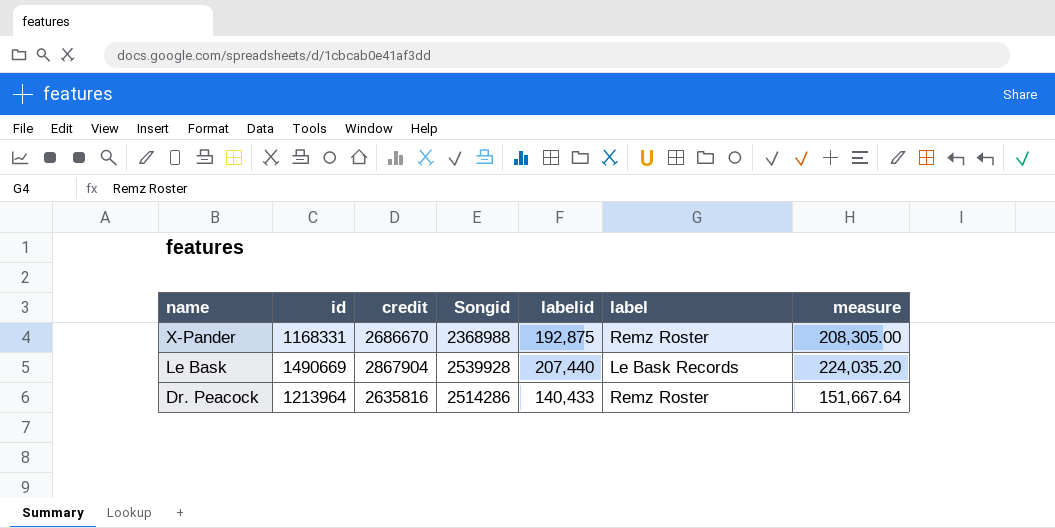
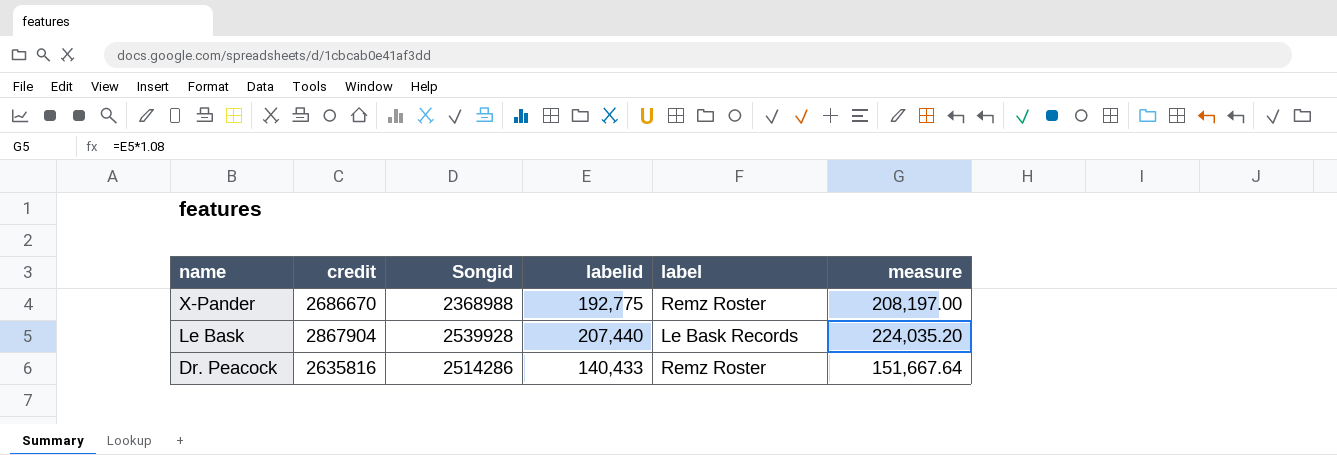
column id | position: 2 -> none
X-Pander | labelid: 192,875 -> 192,775
X-Pander | measure: 208,305.00 -> 208,197.00

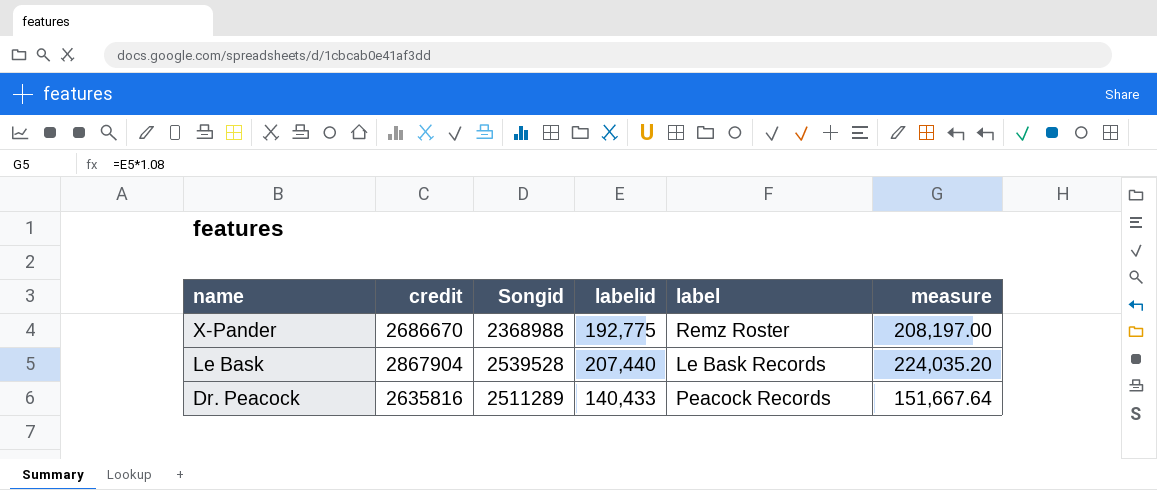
Le Bask | Songid: 2539928 -> 2539528
Dr. Peacock | Songid: 2514286 -> 2511289
Dr. Peacock | label: Remz Roster -> Peacock Records

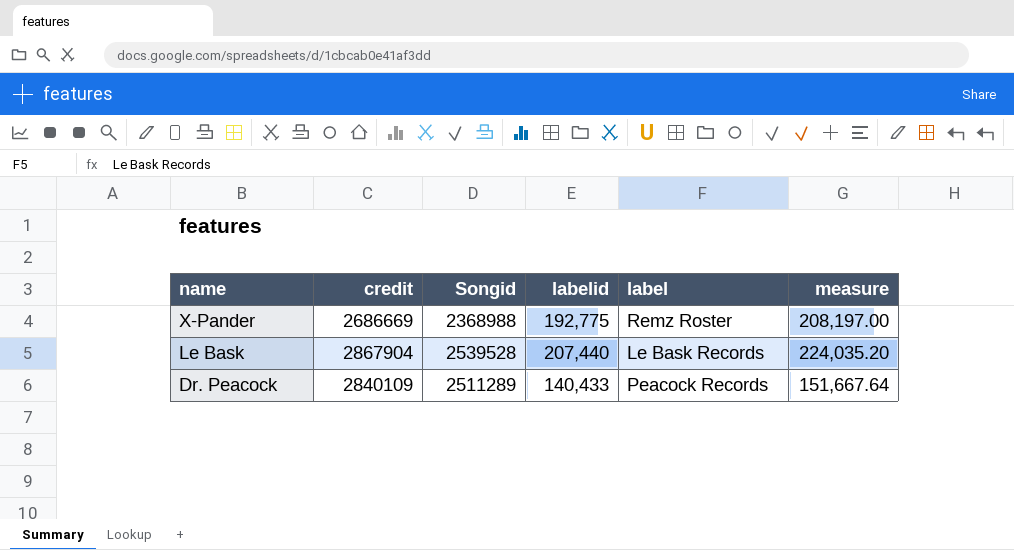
X-Pander | credit: 2686670 -> 2686669
Dr. Peacock | credit: 2635816 -> 2840109

